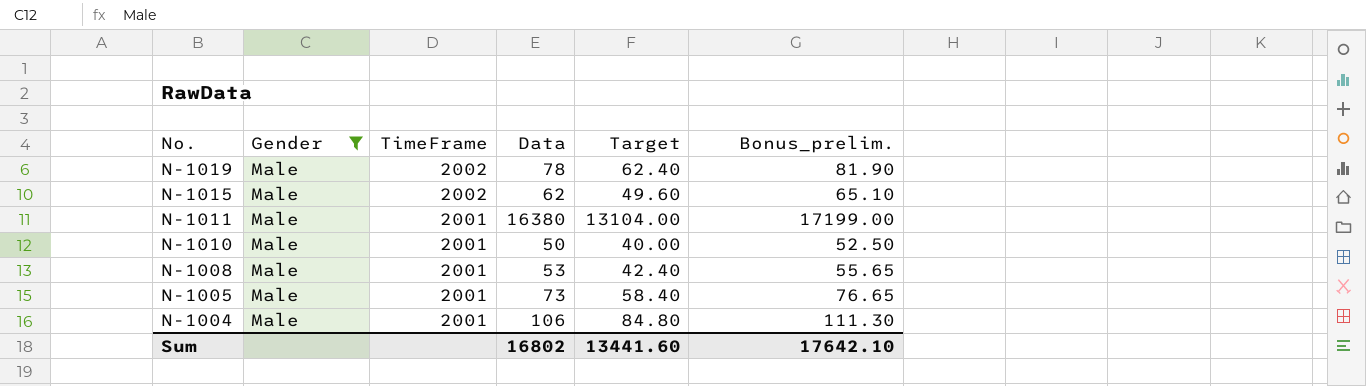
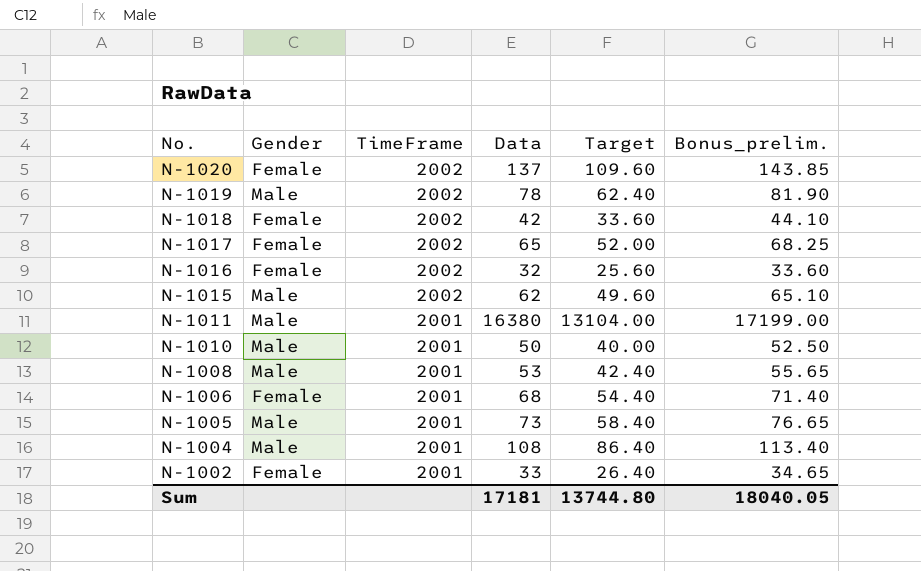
filter: Gender = Male -> none
N-1004 | Data: 106 -> 108
N-1004 | Target: 84.80 -> 86.40
N-1004 | Bonus_prelim.: 111.30 -> 113.40
Sum | Data: 16802 -> 17181
Sum | Target: 13441.60 -> 13744.80
Sum | Bonus_prelim.: 17642.10 -> 18040.05

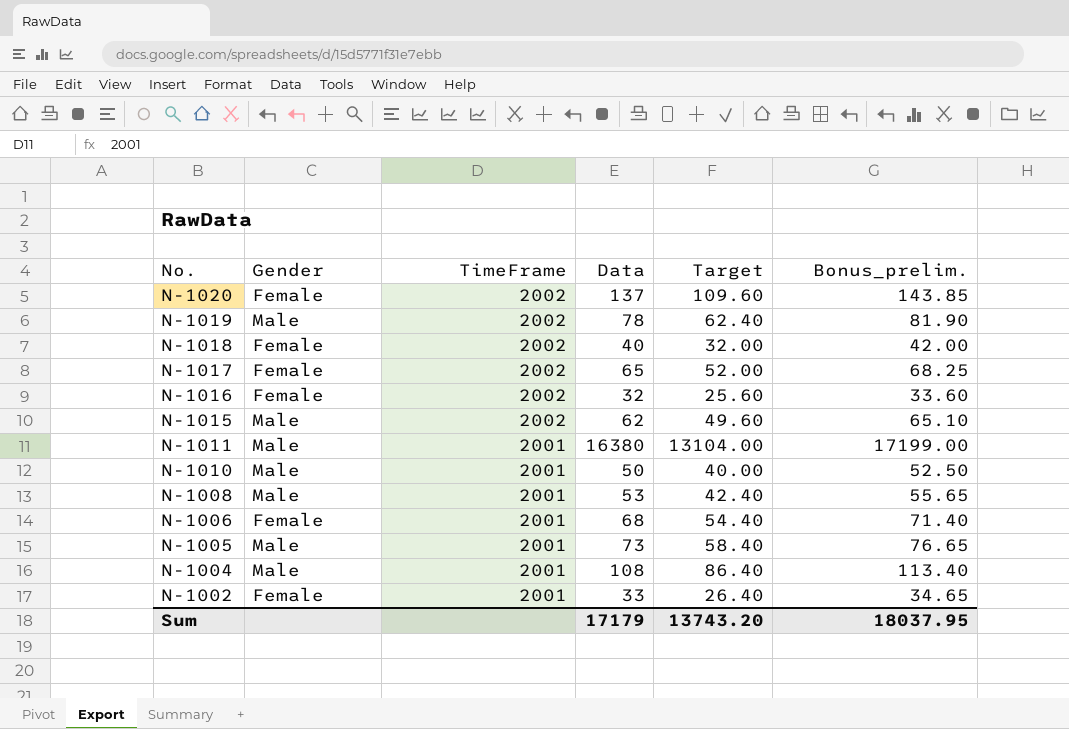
N-1018 | Data: 42 -> 40
N-1018 | Target: 33.60 -> 32.00
N-1018 | Bonus_prelim.: 44.10 -> 42.00
Sum | Data: 17181 -> 17179
Sum | Target: 13744.80 -> 13743.20
Sum | Bonus_prelim.: 18040.05 -> 18037.95

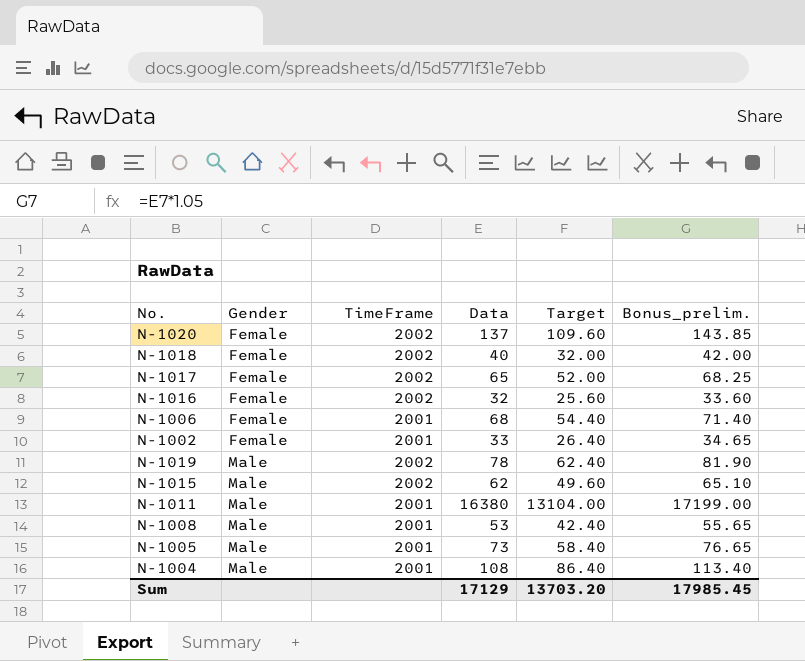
row order: No. descending -> Gender ascending
row N-1010: Male | 2001 | 50 | 40.00 | 52.50 -> none
Sum | Data: 17179 -> 17129
Sum | Target: 13743.20 -> 13703.20
Sum | Bonus_prelim.: 18037.95 -> 17985.45

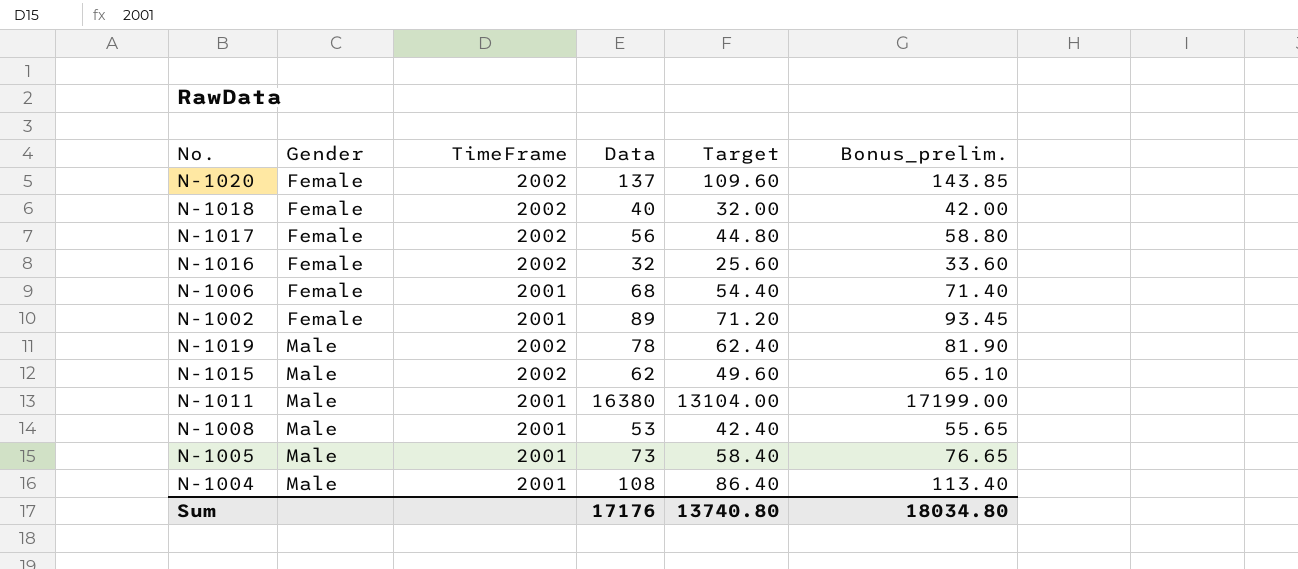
N-1017 | Data: 65 -> 56
N-1017 | Target: 52.00 -> 44.80
N-1017 | Bonus_prelim.: 68.25 -> 58.80
N-1002 | Data: 33 -> 89
N-1002 | Target: 26.40 -> 71.20
N-1002 | Bonus_prelim.: 34.65 -> 93.45
Sum | Data: 17129 -> 17176
Sum | Target: 13703.20 -> 13740.80
Sum | Bonus_prelim.: 17985.45 -> 18034.80

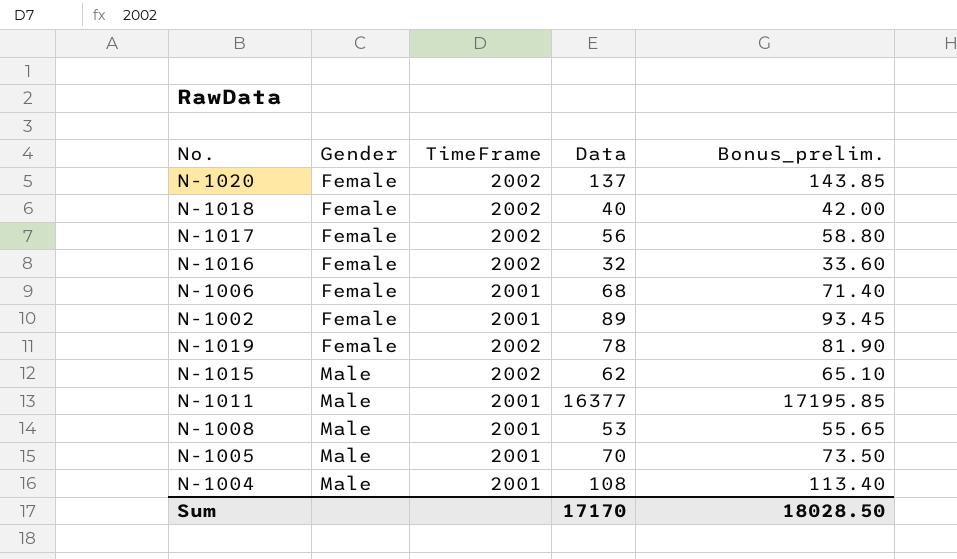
column Target | formula: [Data] * 0.8 -> none
N-1019 | Gender: Male -> Female
N-1011 | Data: 16380 -> 16377
N-1011 | Bonus_prelim.: 17199.00 -> 17195.85
N-1005 | Data: 73 -> 70
N-1005 | Bonus_prelim.: 76.65 -> 73.50
Sum | Data: 17176 -> 17170
Sum | Bonus_prelim.: 18034.80 -> 18028.50

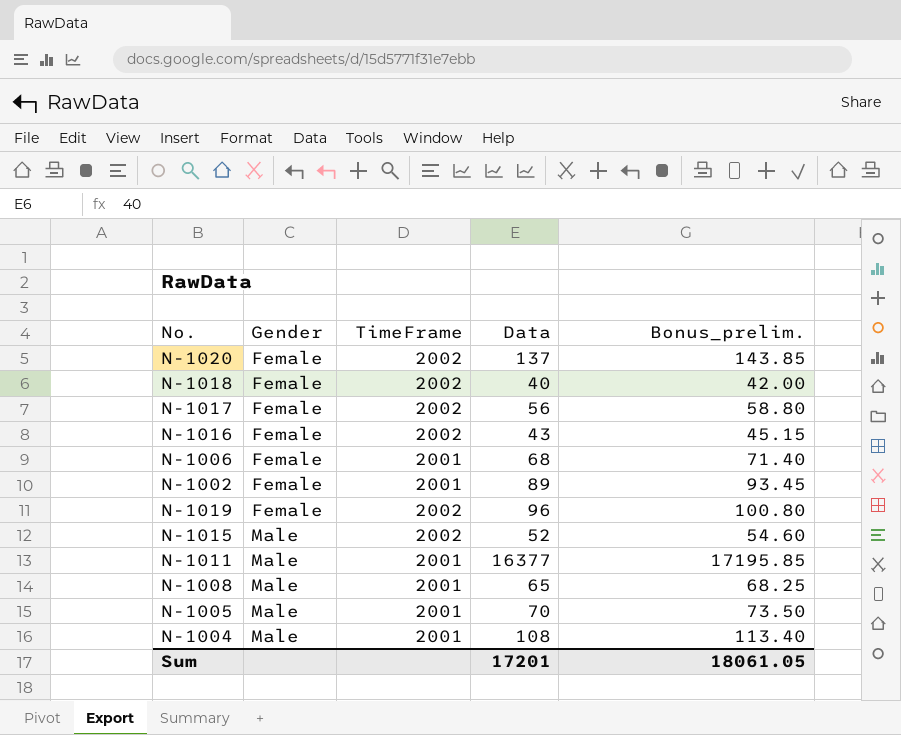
N-1016 | Data: 32 -> 43
N-1016 | Bonus_prelim.: 33.60 -> 45.15
N-1019 | Data: 78 -> 96
N-1019 | Bonus_prelim.: 81.90 -> 100.80
N-1015 | Data: 62 -> 52
N-1015 | Bonus_prelim.: 65.10 -> 54.60
N-1008 | Data: 53 -> 65
N-1008 | Bonus_prelim.: 55.65 -> 68.25
Sum | Data: 17170 -> 17201
Sum | Bonus_prelim.: 18028.50 -> 18061.05

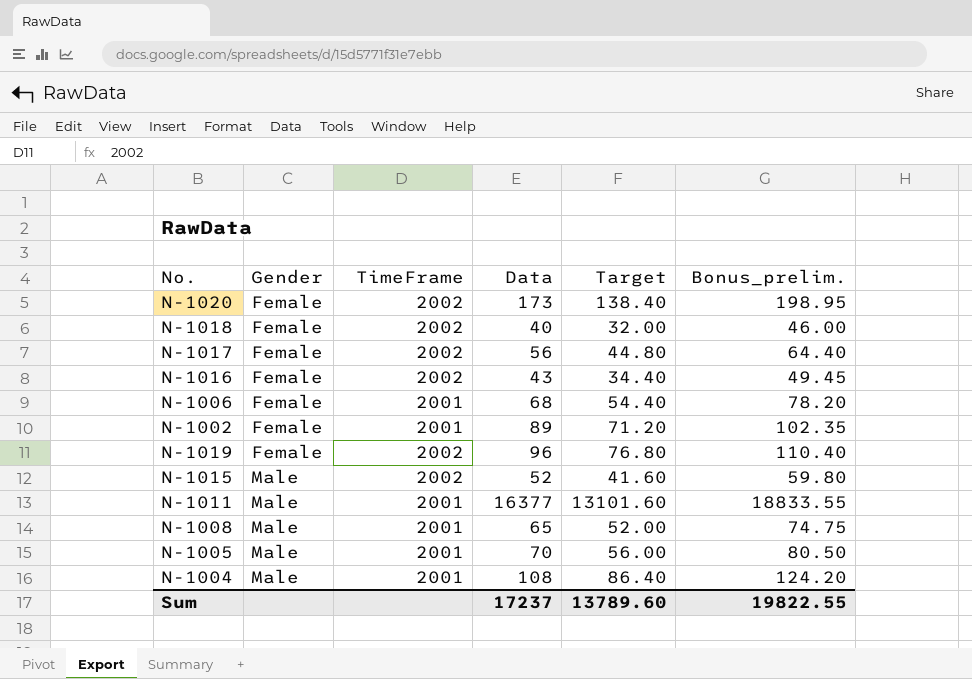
column Target | formula: none -> [Data] * 0.8
column Bonus_prelim. | formula: [Data] * 1.05 -> [Data] * 1.15
N-1020 | Data: 137 -> 173
Sum | Data: 17201 -> 17237
Sum | Bonus_prelim.: 18061.05 -> 19822.55

